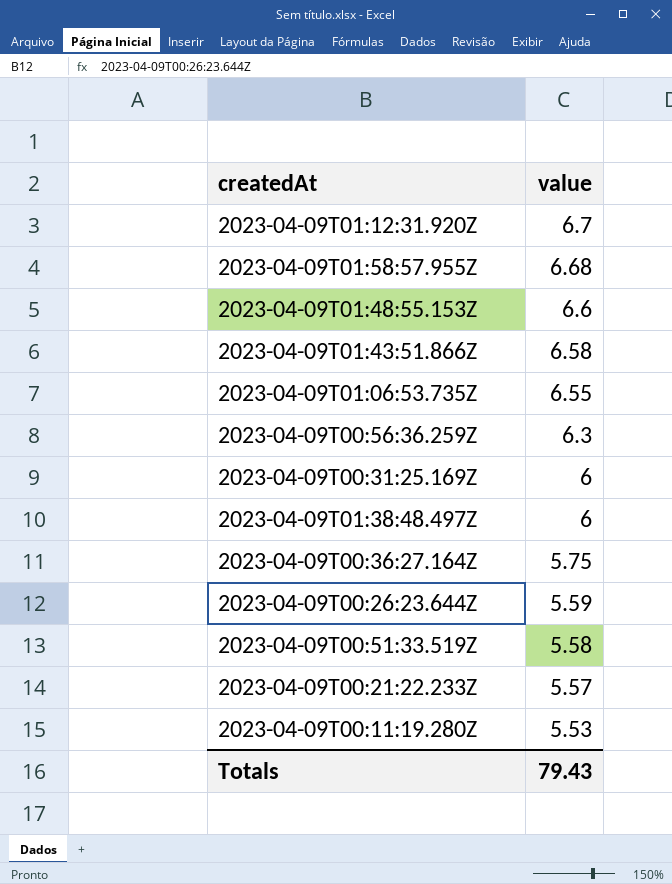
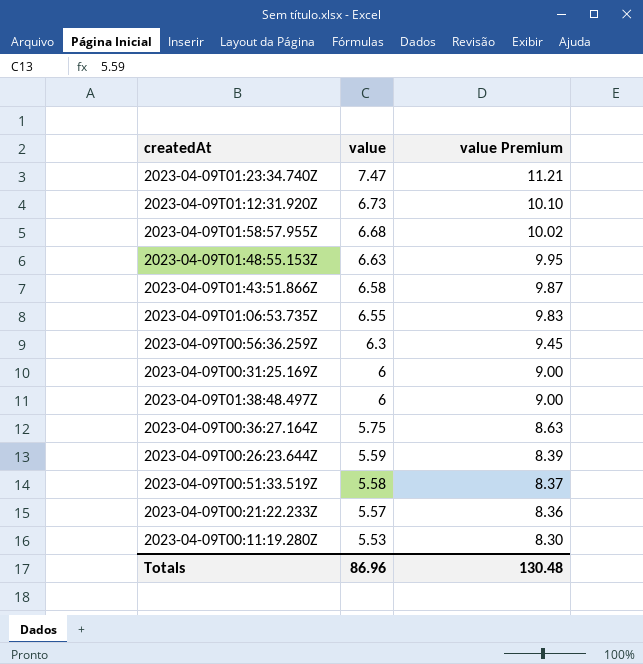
column value Premium | formula: none -> [value] * 1.5
row 2023-04-09T01:23:34.740Z: none -> 7.47 | 11.21
2023-04-09T01:12:31.920Z | value: 6.7 -> 6.73
2023-04-09T01:48:55.153Z | value: 6.6 -> 6.63
Totals | value: 79.43 -> 86.96

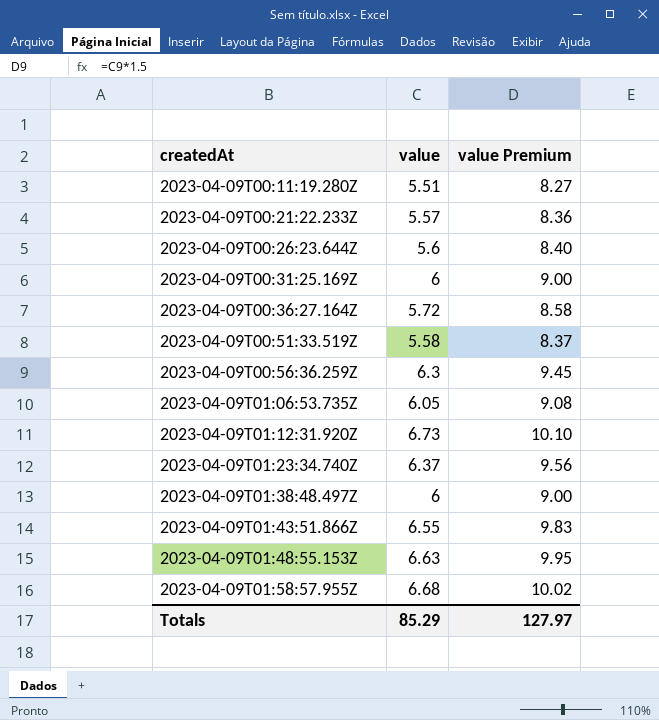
row order: value descending -> createdAt ascending
2023-04-09T00:11:19.280Z | value: 5.53 -> 5.51
2023-04-09T00:11:19.280Z | value Premium: 8.30 -> 8.27
2023-04-09T00:26:23.644Z | value: 5.59 -> 5.6
2023-04-09T00:26:23.644Z | value Premium: 8.39 -> 8.40
2023-04-09T00:36:27.164Z | value: 5.75 -> 5.72
2023-04-09T00:36:27.164Z | value Premium: 8.63 -> 8.58
2023-04-09T01:06:53.735Z | value: 6.55 -> 6.05
2023-04-09T01:06:53.735Z | value Premium: 9.83 -> 9.08
2023-04-09T01:23:34.740Z | value: 7.47 -> 6.37
2023-04-09T01:23:34.740Z | value Premium: 11.21 -> 9.56
2023-04-09T01:43:51.866Z | value: 6.58 -> 6.55
2023-04-09T01:43:51.866Z | value Premium: 9.87 -> 9.83
Totals | value: 86.96 -> 85.29
Totals | value Premium: 130.48 -> 127.97

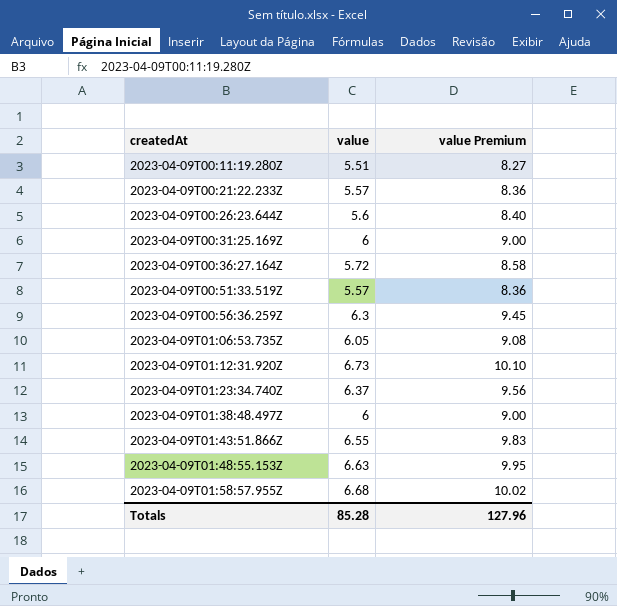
2023-04-09T00:51:33.519Z | value: 5.58 -> 5.57
2023-04-09T00:51:33.519Z | value Premium: 8.37 -> 8.36
Totals | value: 85.29 -> 85.28
Totals | value Premium: 127.97 -> 127.96

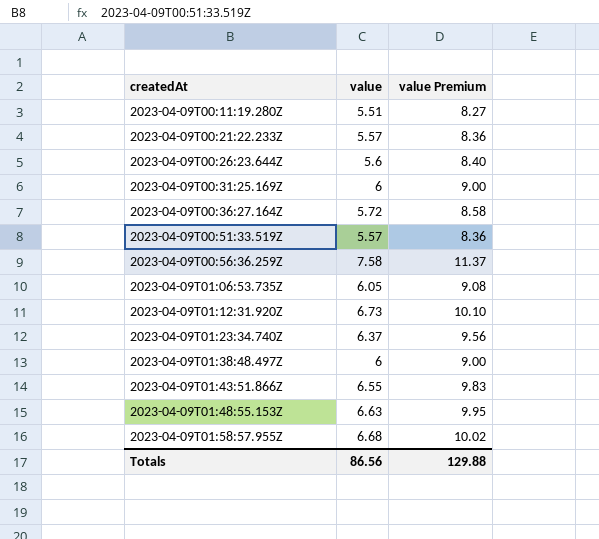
2023-04-09T00:56:36.259Z | value: 6.3 -> 7.58
2023-04-09T00:56:36.259Z | value Premium: 9.45 -> 11.37
Totals | value: 85.28 -> 86.56
Totals | value Premium: 127.96 -> 129.88

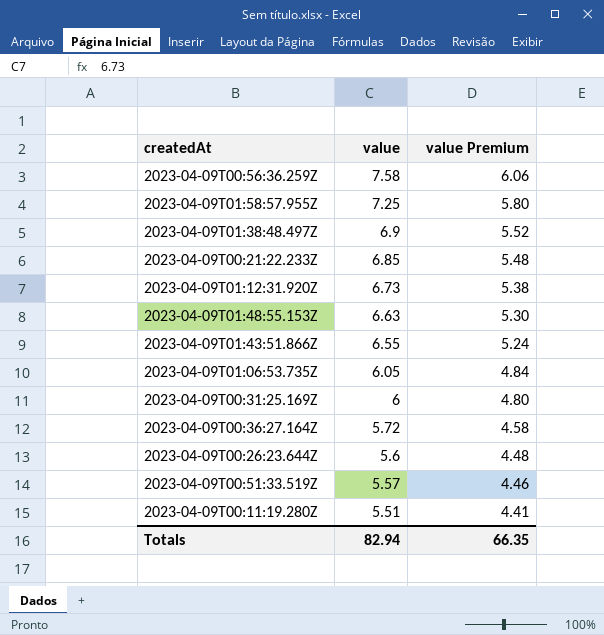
row order: createdAt ascending -> value descending
column value Premium | formula: [value] * 1.5 -> [value] * 0.8
row 2023-04-09T01:23:34.740Z: 6.37 | 9.56 -> none
2023-04-09T01:58:57.955Z | value: 6.68 -> 7.25
2023-04-09T01:38:48.497Z | value: 6 -> 6.9
2023-04-09T00:21:22.233Z | value: 5.57 -> 6.85
Totals | value: 86.56 -> 82.94
Totals | value Premium: 129.88 -> 66.35

